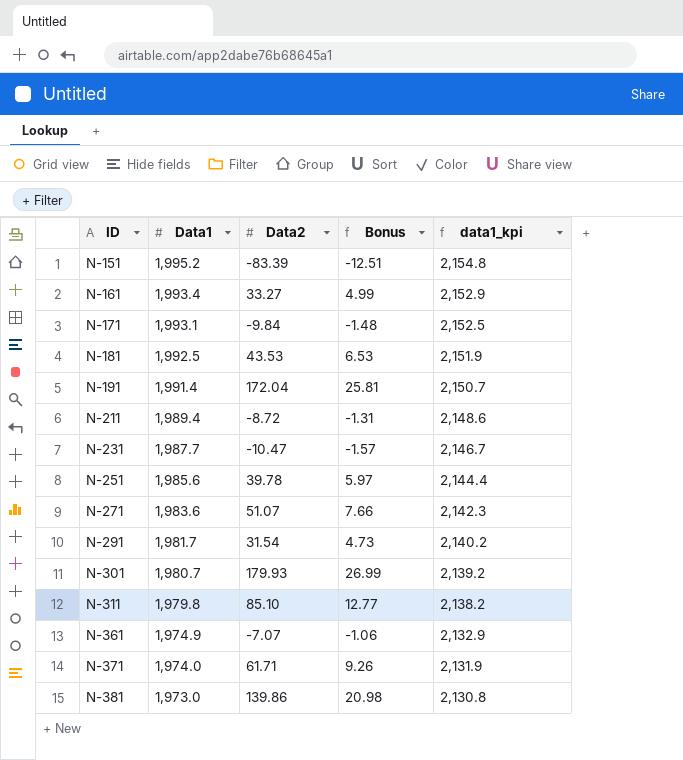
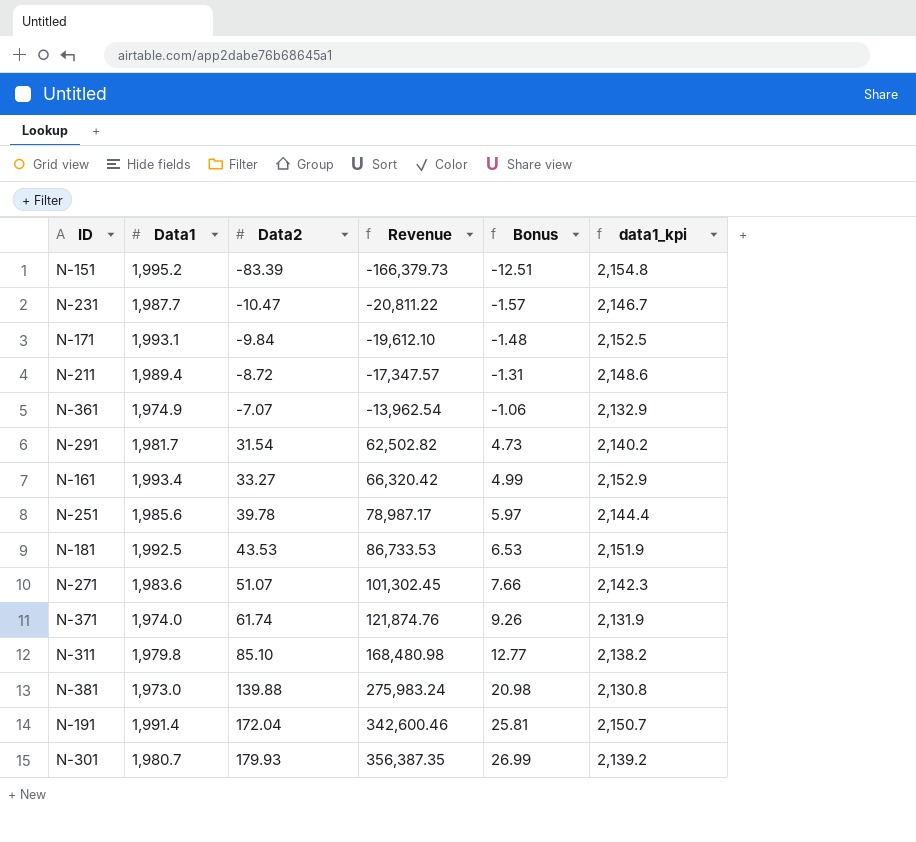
row order: ID ascending -> Data2 ascending
column Revenue | formula: none -> [Data1] * [Data2]
N-371 | Data2: 61.71 -> 61.74
N-381 | Data2: 139.86 -> 139.88

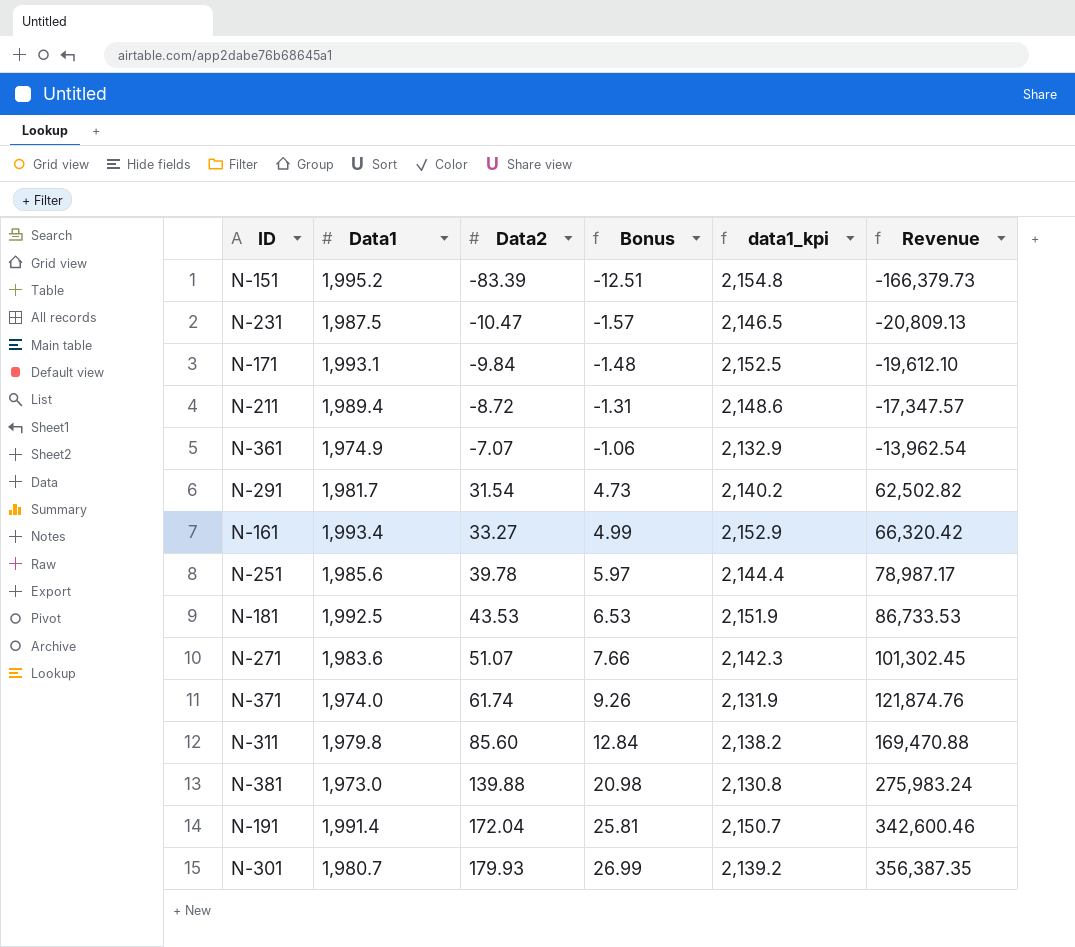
column Revenue | position: 4 -> 6
N-231 | Data1: 1,987.7 -> 1,987.5
N-231 | data1_kpi: 2,146.7 -> 2,146.5
N-231 | Revenue: -20,811.22 -> -20,809.13
N-311 | Data2: 85.10 -> 85.60
N-311 | Bonus: 12.77 -> 12.84
N-311 | Revenue: 168,480.98 -> 169,470.88

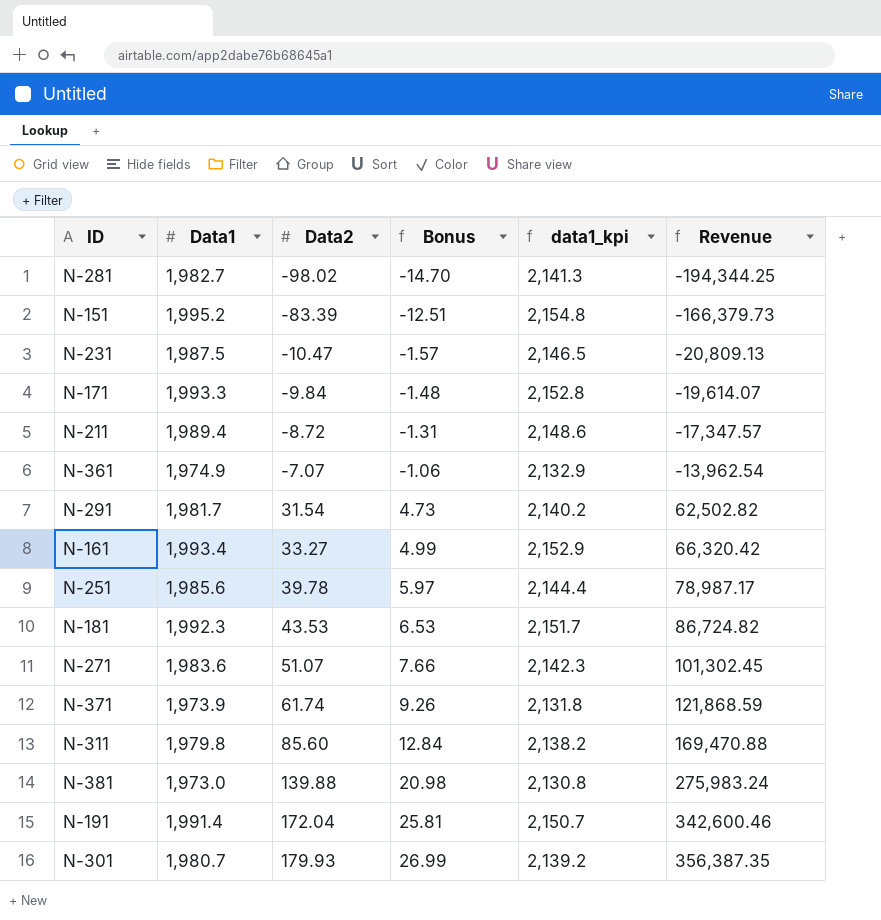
row N-281: none -> 1,982.7 | -98.02 | -14.70 | 2,141.3 | -194,344.25
N-171 | Data1: 1,993.1 -> 1,993.3
N-171 | data1_kpi: 2,152.5 -> 2,152.8
N-171 | Revenue: -19,612.10 -> -19,614.07
N-181 | Data1: 1,992.5 -> 1,992.3
N-181 | data1_kpi: 2,151.9 -> 2,151.7
N-181 | Revenue: 86,733.53 -> 86,724.82
N-371 | Data1: 1,974.0 -> 1,973.9
N-371 | data1_kpi: 2,131.9 -> 2,131.8
N-371 | Revenue: 121,874.76 -> 121,868.59

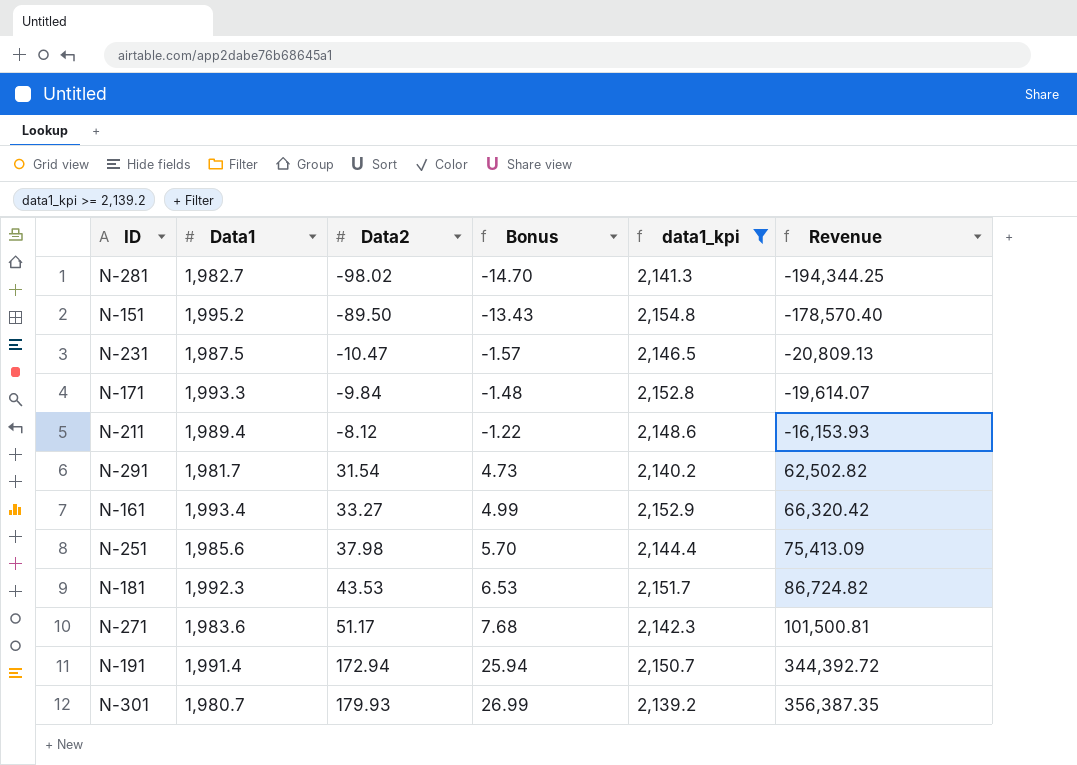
filter: none -> data1_kpi >= 2,139.2
N-151 | Data2: -83.39 -> -89.50
N-151 | Bonus: -12.51 -> -13.43
N-151 | Revenue: -166,379.73 -> -178,570.40
N-211 | Data2: -8.72 -> -8.12
N-211 | Bonus: -1.31 -> -1.22
N-211 | Revenue: -17,347.57 -> -16,153.93
N-251 | Data2: 39.78 -> 37.98
N-251 | Bonus: 5.97 -> 5.70
N-251 | Revenue: 78,987.17 -> 75,413.09
N-271 | Data2: 51.07 -> 51.17
N-271 | Bonus: 7.66 -> 7.68
N-271 | Revenue: 101,302.45 -> 101,500.81
N-191 | Data2: 172.04 -> 172.94
N-191 | Bonus: 25.81 -> 25.94
N-191 | Revenue: 342,600.46 -> 344,392.72

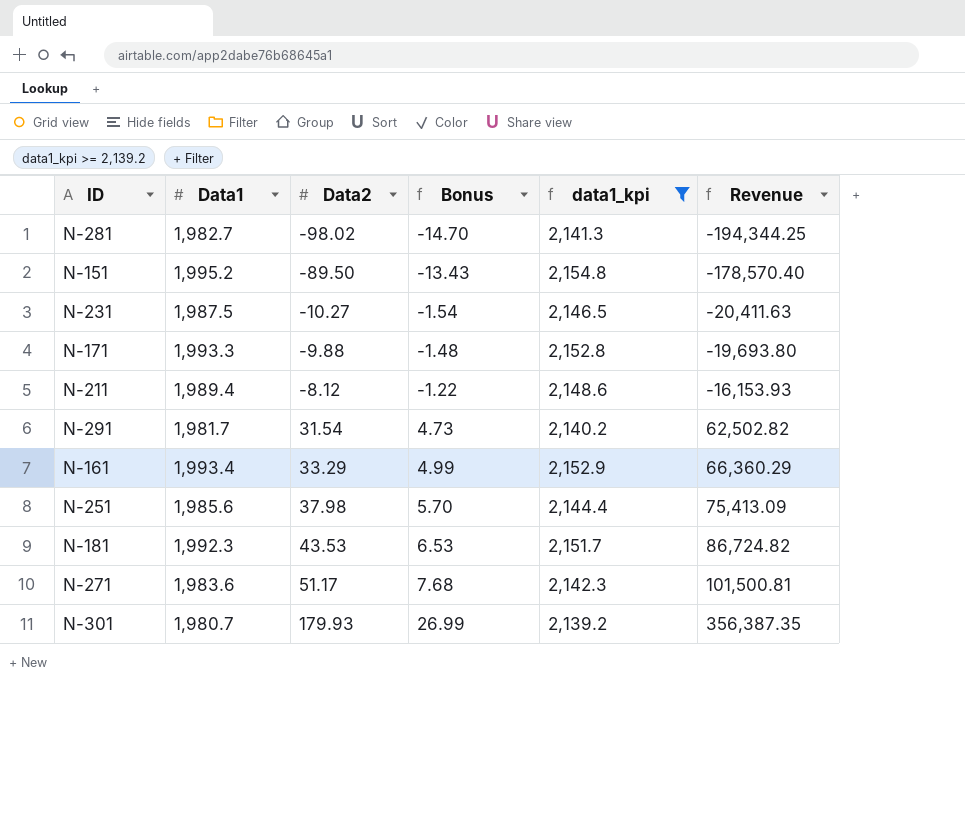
row N-191: 1,991.4 | 172.94 | 25.94 | 2,150.7 | 344,392.72 -> none
N-231 | Data2: -10.47 -> -10.27
N-231 | Bonus: -1.57 -> -1.54
N-231 | Revenue: -20,809.13 -> -20,411.63
N-171 | Data2: -9.84 -> -9.88
N-171 | Revenue: -19,614.07 -> -19,693.80
N-161 | Data2: 33.27 -> 33.29
N-161 | Revenue: 66,320.42 -> 66,360.29

